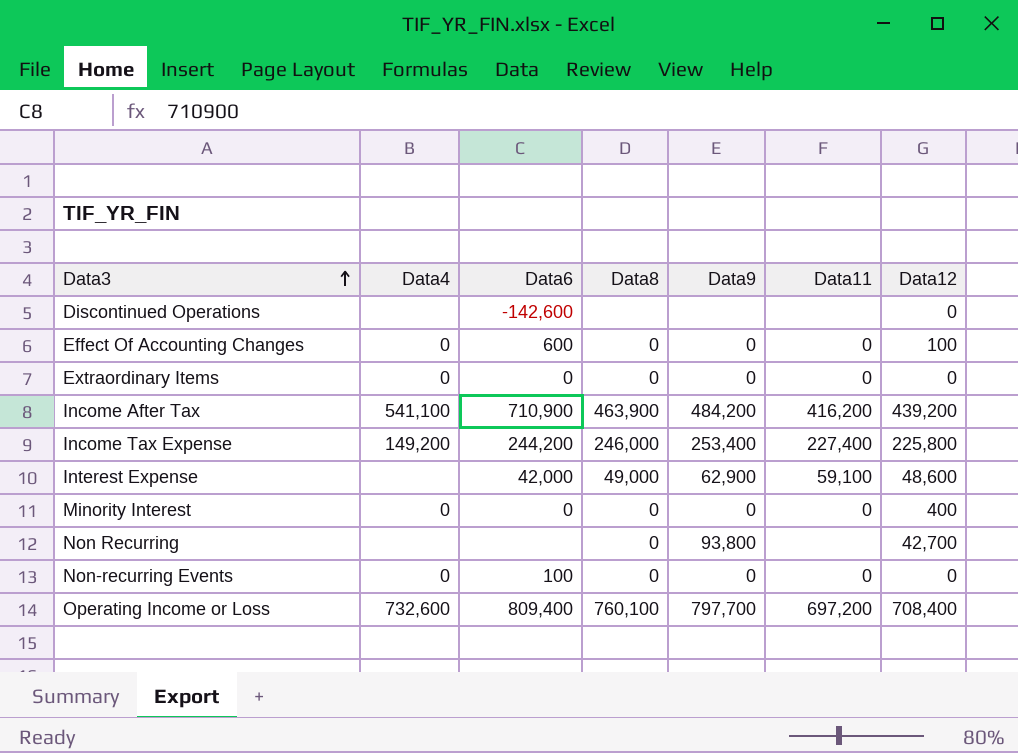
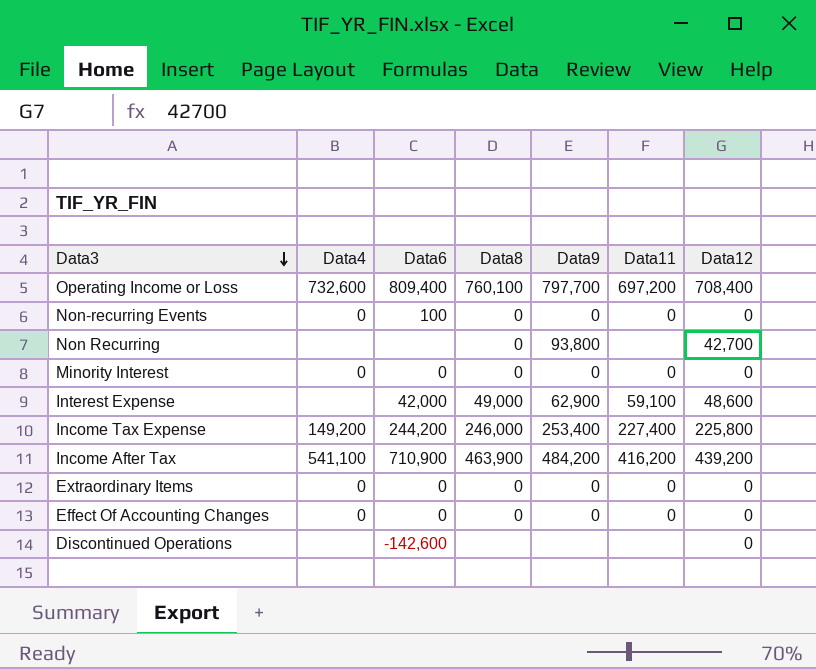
row order: Data3 ascending -> Data3 descending
Minority Interest | Data12: 400 -> 0
Effect Of Accounting Changes | Data6: 600 -> 0
Effect Of Accounting Changes | Data12: 100 -> 0

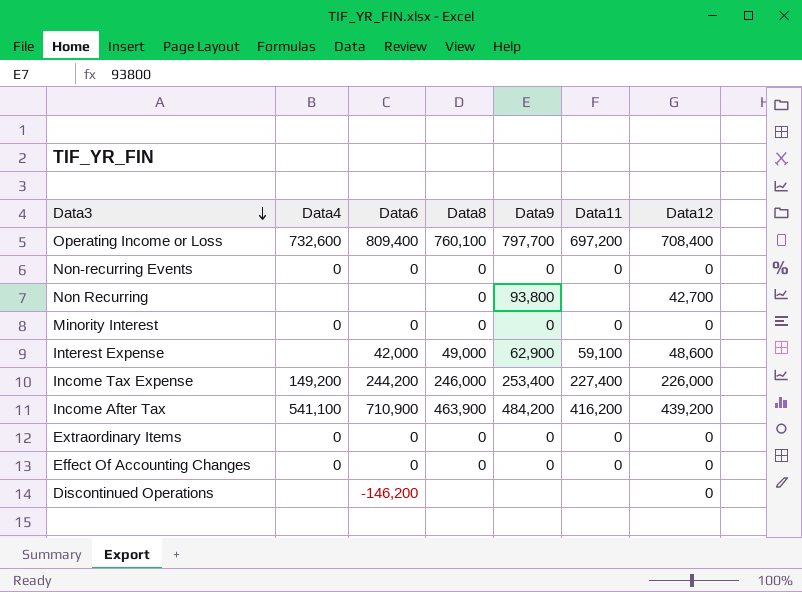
Non-recurring Events | Data6: 100 -> 0
Income Tax Expense | Data12: 225,800 -> 226,000
Discontinued Operations | Data6: -142,600 -> -146,200

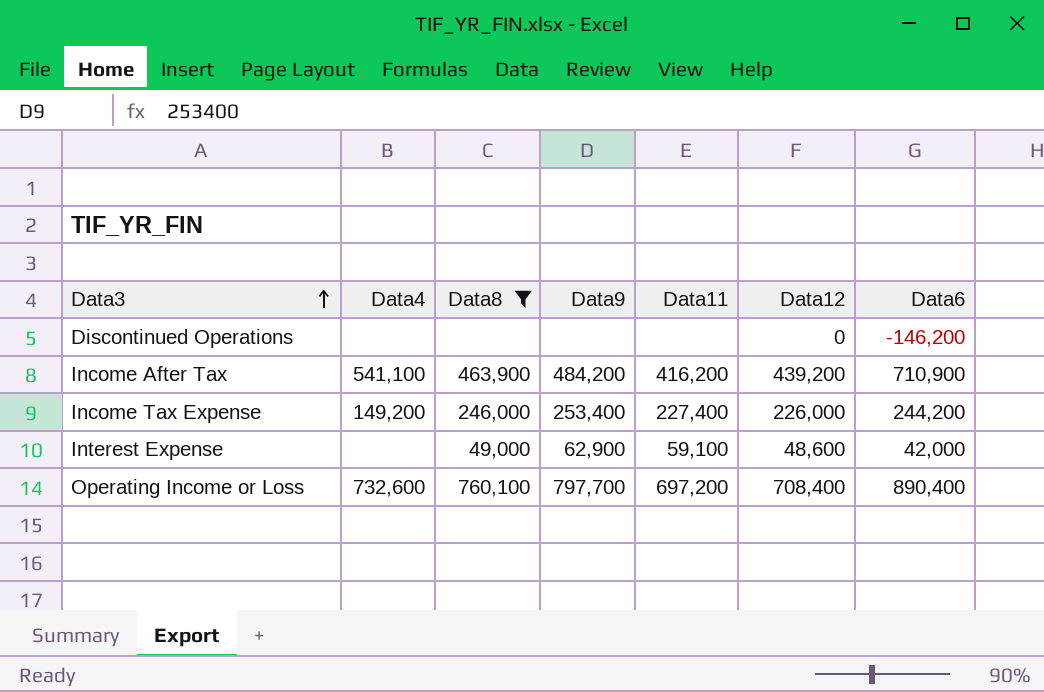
filter: none -> Data8 != 0
row order: Data3 descending -> Data3 ascending
column Data6 | position: 3 -> 7
Operating Income or Loss | Data6: 809,400 -> 890,400

